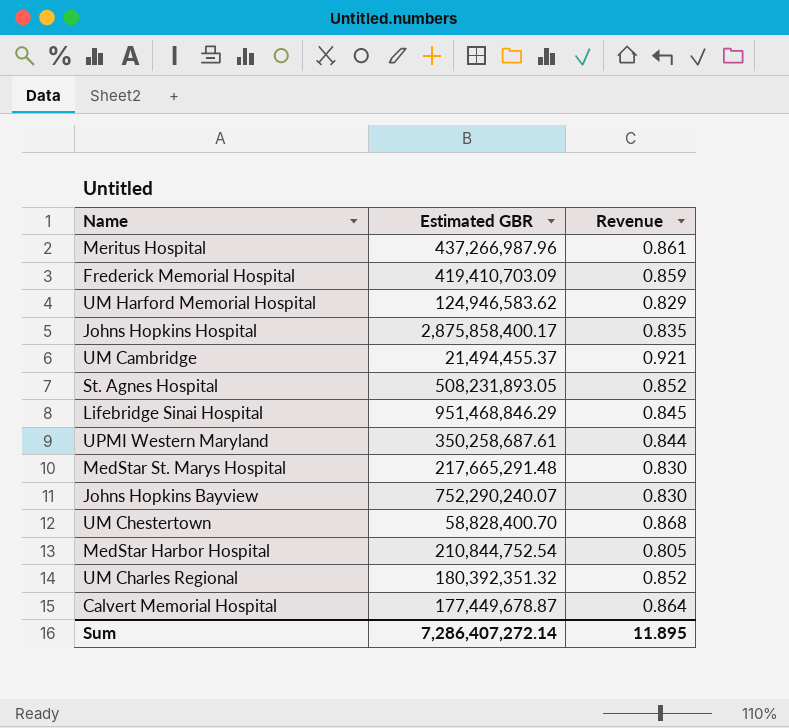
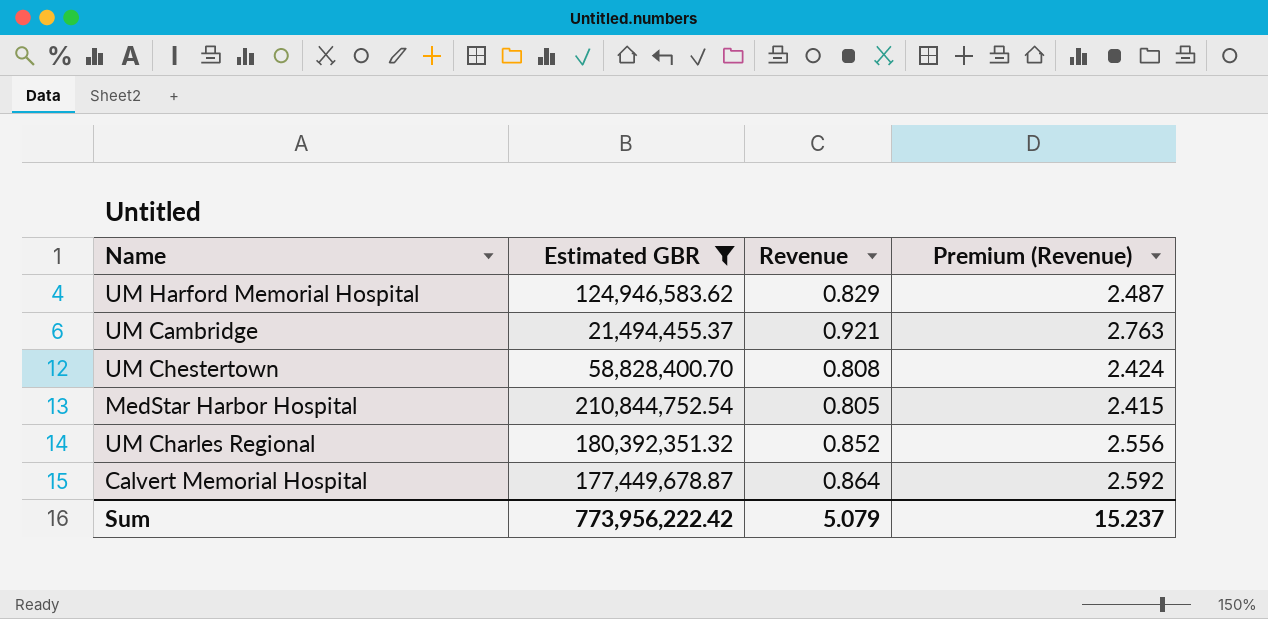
filter: none -> Estimated GBR <= 210,844,752.54
column Premium (Revenue) | formula: none -> [Revenue] * 3
UM Chestertown | Revenue: 0.868 -> 0.808
Sum | Estimated GBR: 7,286,407,272.14 -> 773,956,222.42
Sum | Revenue: 11.895 -> 5.079

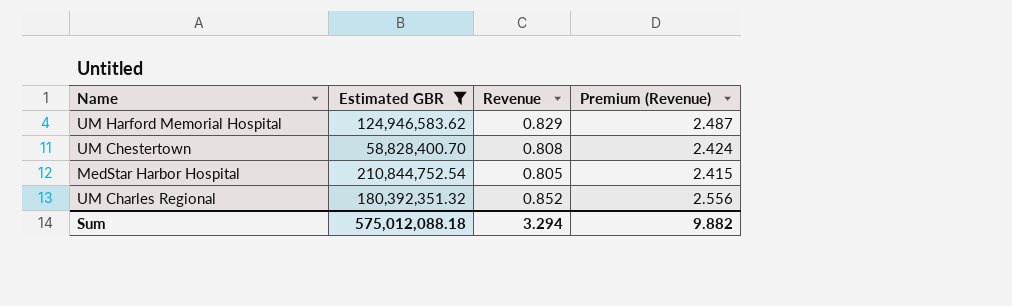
row UM Cambridge: 21,494,455.37 | 0.921 | 2.763 -> none
row Calvert Memorial Hospital: 177,449,678.87 | 0.864 | 2.592 -> none
Sum | Estimated GBR: 773,956,222.42 -> 575,012,088.18
Sum | Revenue: 5.079 -> 3.294
Sum | Premium (Revenue): 15.237 -> 9.882

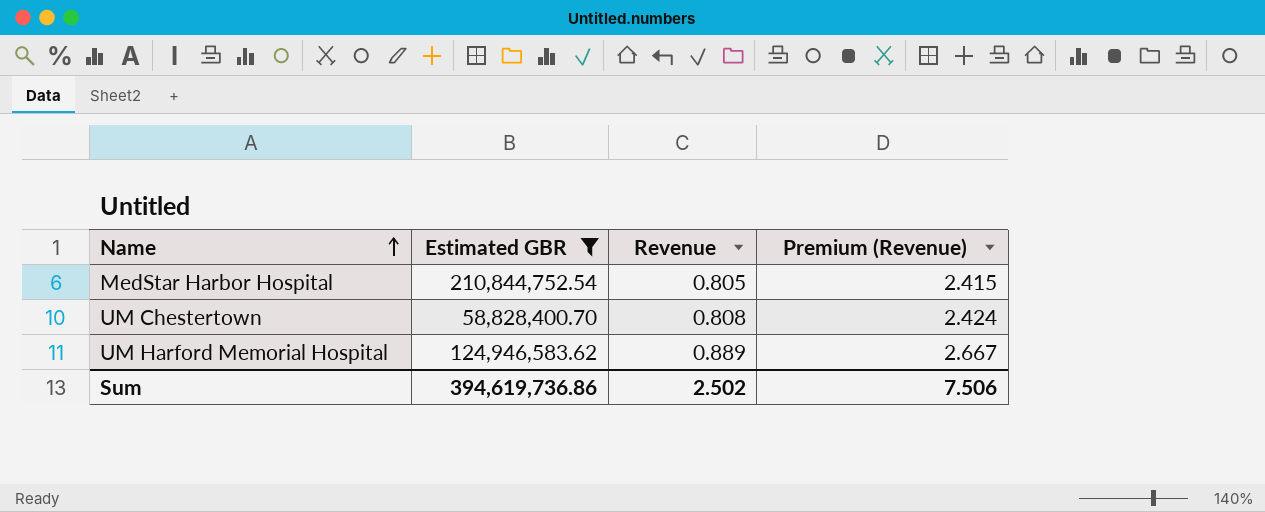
row order: none -> Name ascending
row UM Charles Regional: 180,392,351.32 | 0.852 | 2.556 -> none
UM Harford Memorial Hospital | Revenue: 0.829 -> 0.889
UM Harford Memorial Hospital | Premium (Revenue): 2.487 -> 2.667
Sum | Estimated GBR: 575,012,088.18 -> 394,619,736.86
Sum | Revenue: 3.294 -> 2.502
Sum | Premium (Revenue): 9.882 -> 7.506

